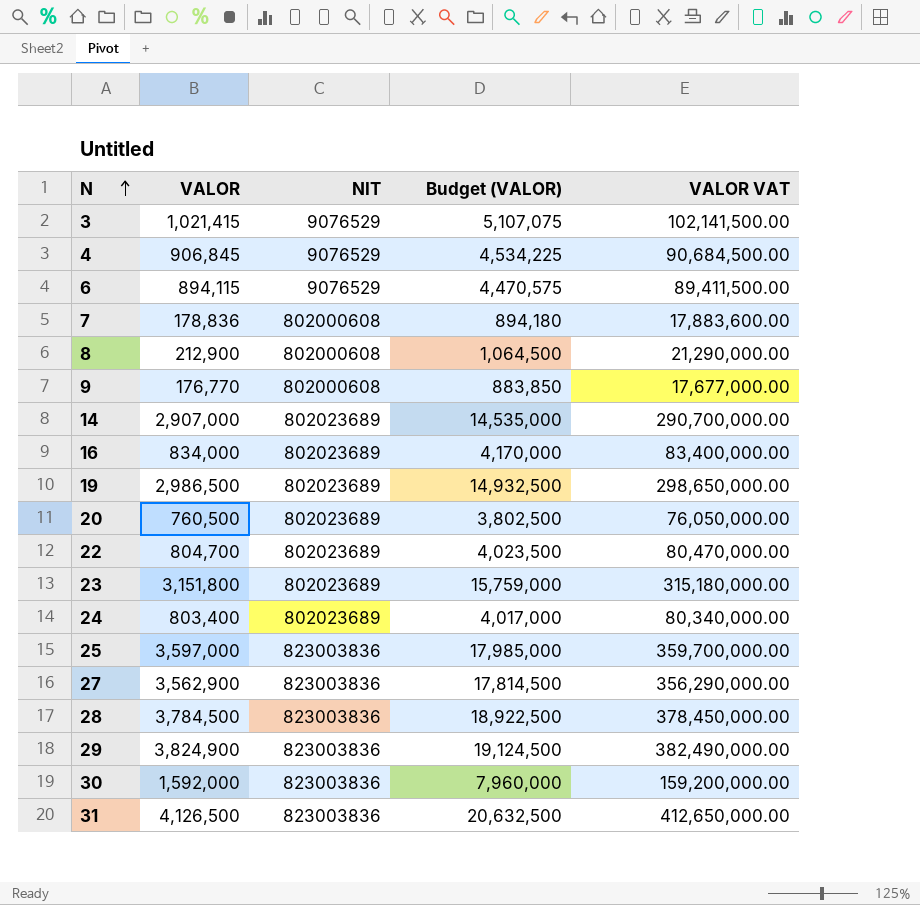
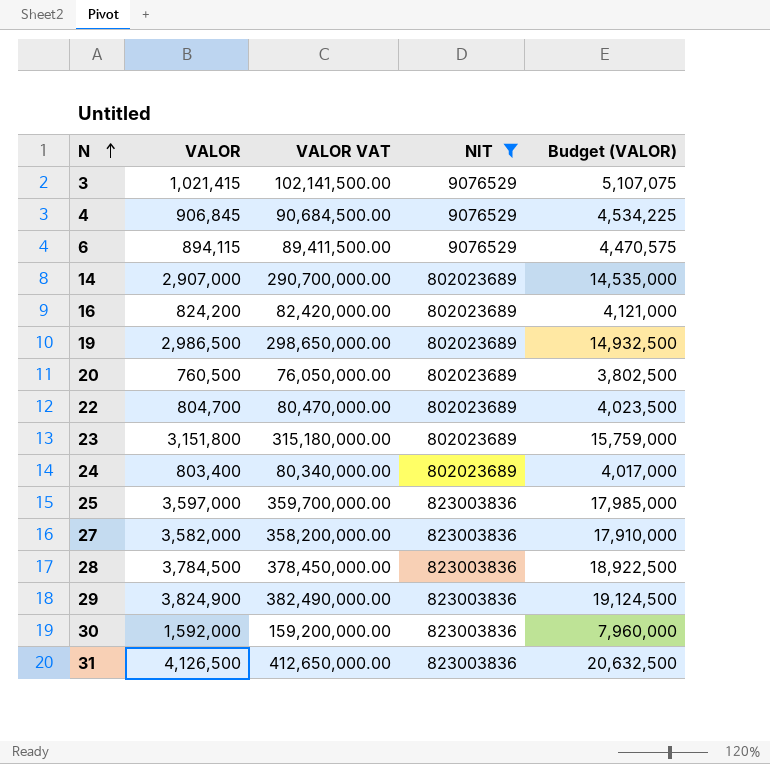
filter: none -> NIT != 802000608
column VALOR VAT | position: 5 -> 3
16 | VALOR: 834,000 -> 824,200
16 | VALOR VAT: 83,400,000.00 -> 82,420,000.00
16 | Budget (VALOR): 4,170,000 -> 4,121,000
27 | VALOR: 3,562,900 -> 3,582,000
27 | VALOR VAT: 356,290,000.00 -> 358,200,000.00
27 | Budget (VALOR): 17,814,500 -> 17,910,000

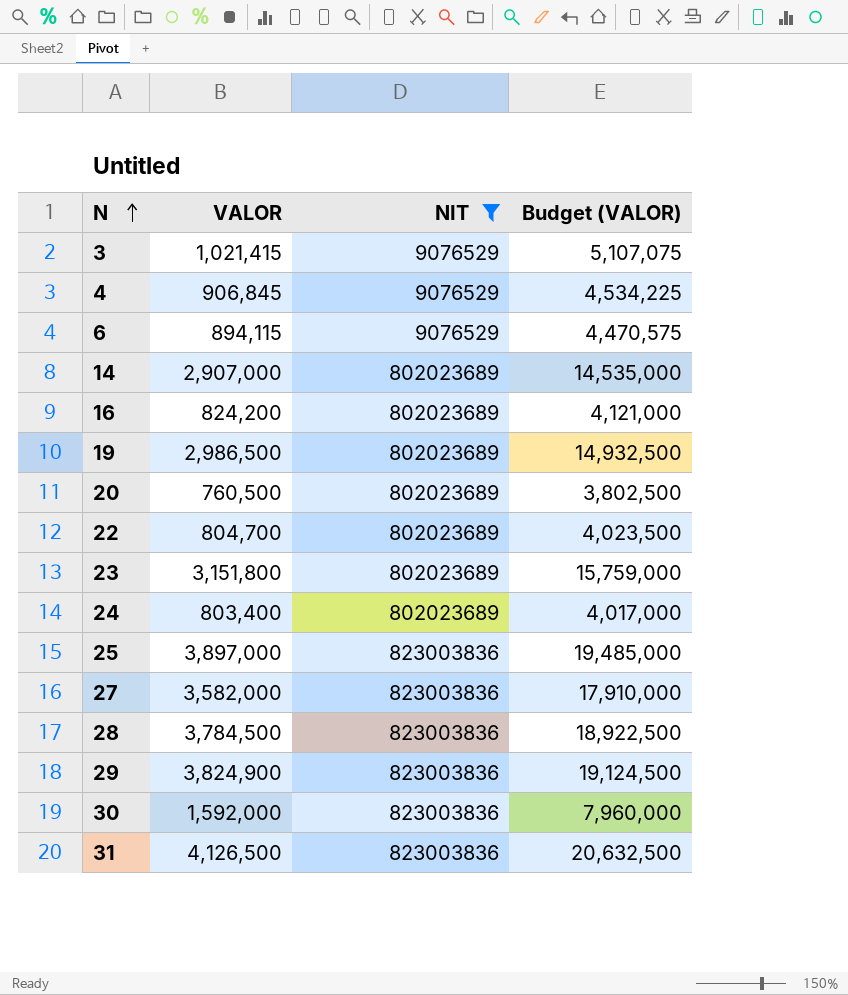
column VALOR VAT | formula: [VALOR] * 100 -> none
25 | VALOR: 3,597,000 -> 3,897,000
25 | Budget (VALOR): 17,985,000 -> 19,485,000

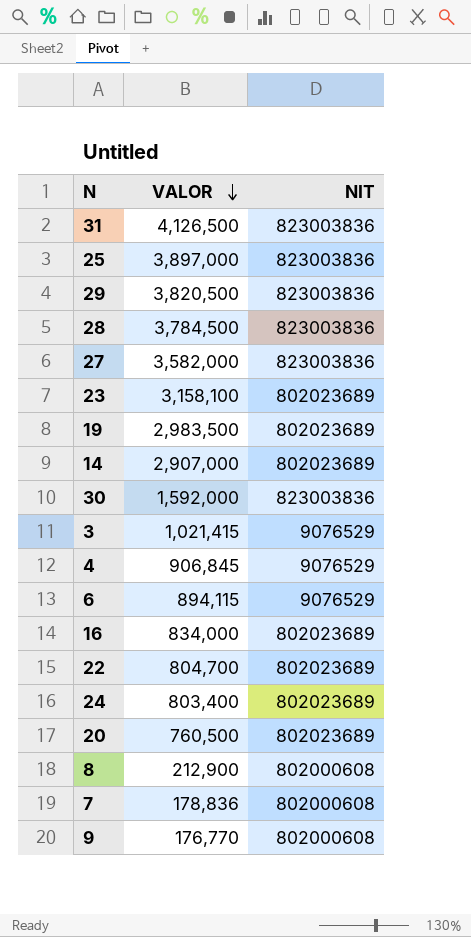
filter: NIT != 802000608 -> none
row order: N ascending -> VALOR descending
column Budget (VALOR) | formula: [VALOR] * 5 -> none
29 | VALOR: 3,824,900 -> 3,820,500
23 | VALOR: 3,151,800 -> 3,158,100
19 | VALOR: 2,986,500 -> 2,983,500
16 | VALOR: 824,200 -> 834,000

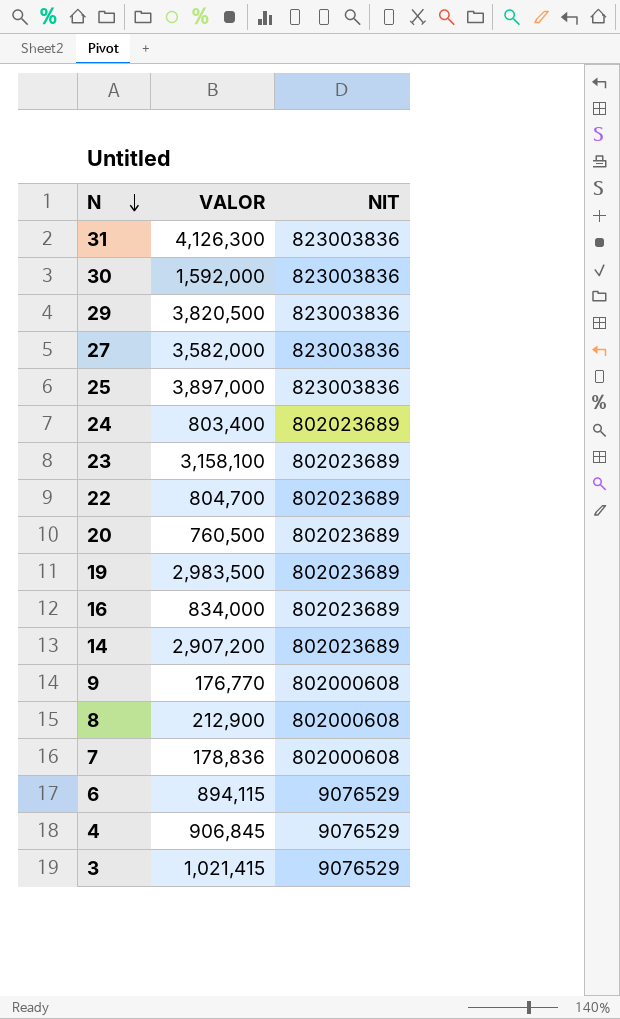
row order: VALOR descending -> N descending
row 28: 3,784,500 | 823003836 -> none
31 | VALOR: 4,126,500 -> 4,126,300
14 | VALOR: 2,907,000 -> 2,907,200

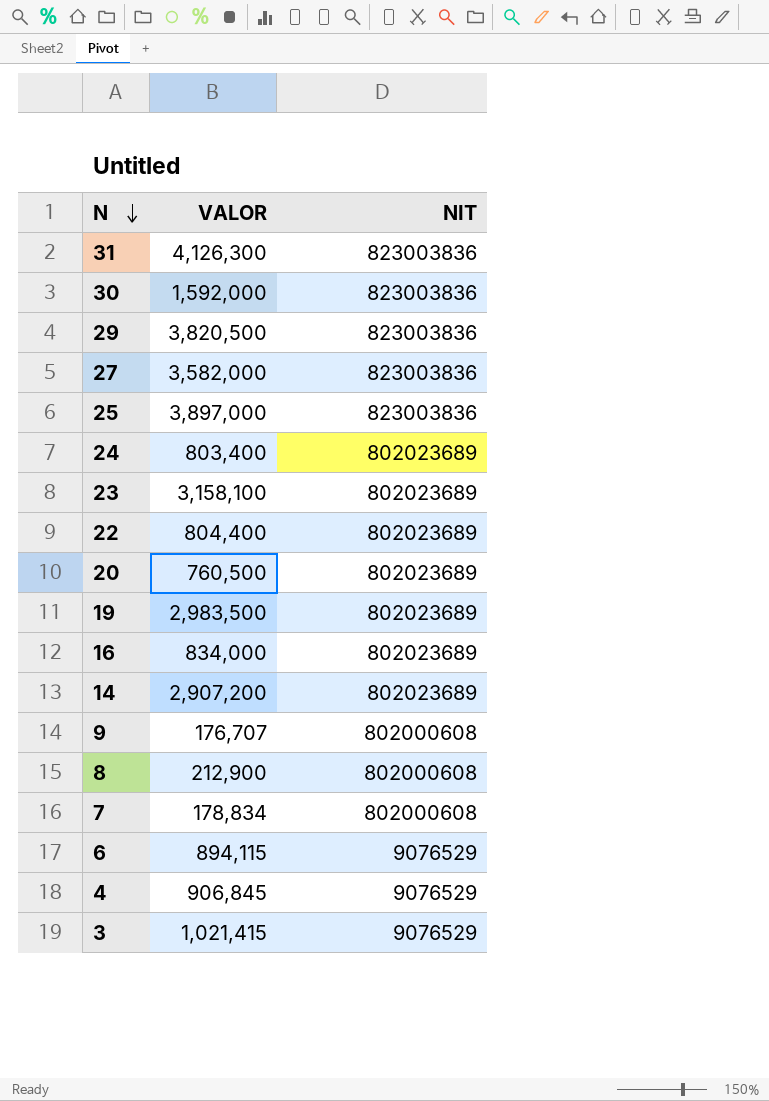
22 | VALOR: 804,700 -> 804,400
9 | VALOR: 176,770 -> 176,707
7 | VALOR: 178,836 -> 178,834

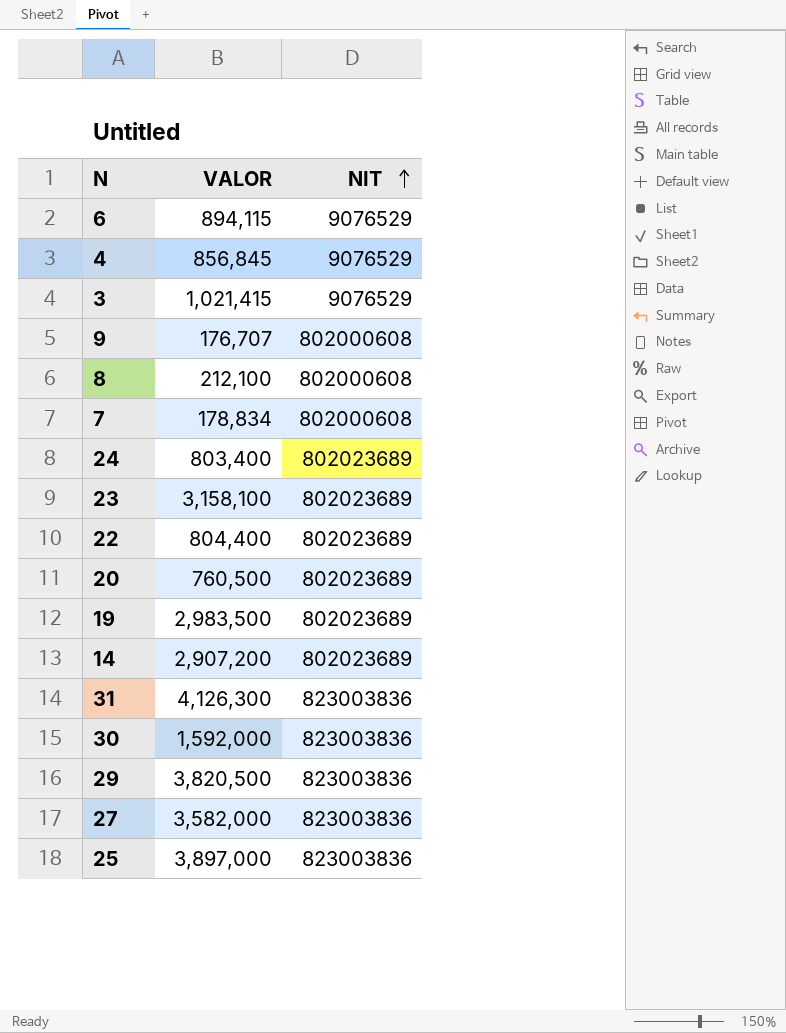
row order: N descending -> NIT ascending
row 16: 834,000 | 802023689 -> none
4 | VALOR: 906,845 -> 856,845
8 | VALOR: 212,900 -> 212,100

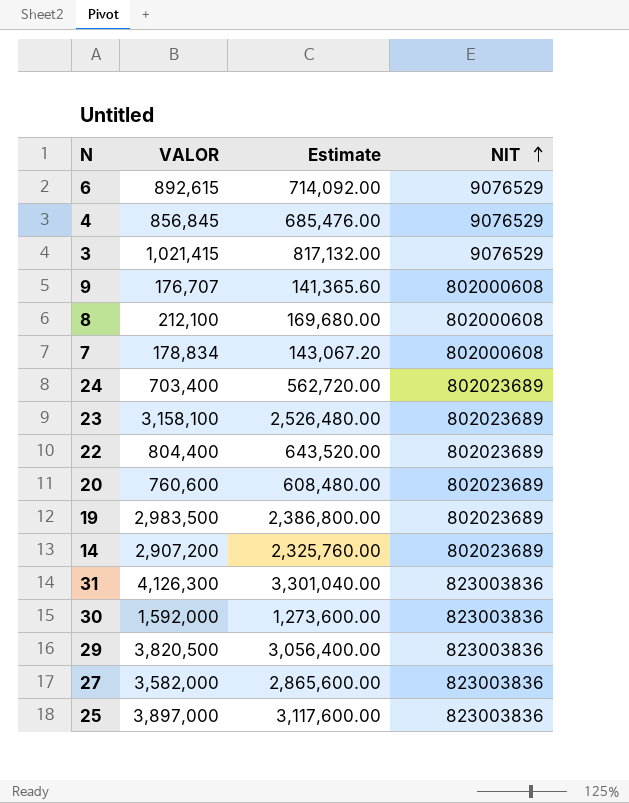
column Estimate | formula: none -> [VALOR] * 0.8
6 | VALOR: 894,115 -> 892,615
24 | VALOR: 803,400 -> 703,400
20 | VALOR: 760,500 -> 760,600

